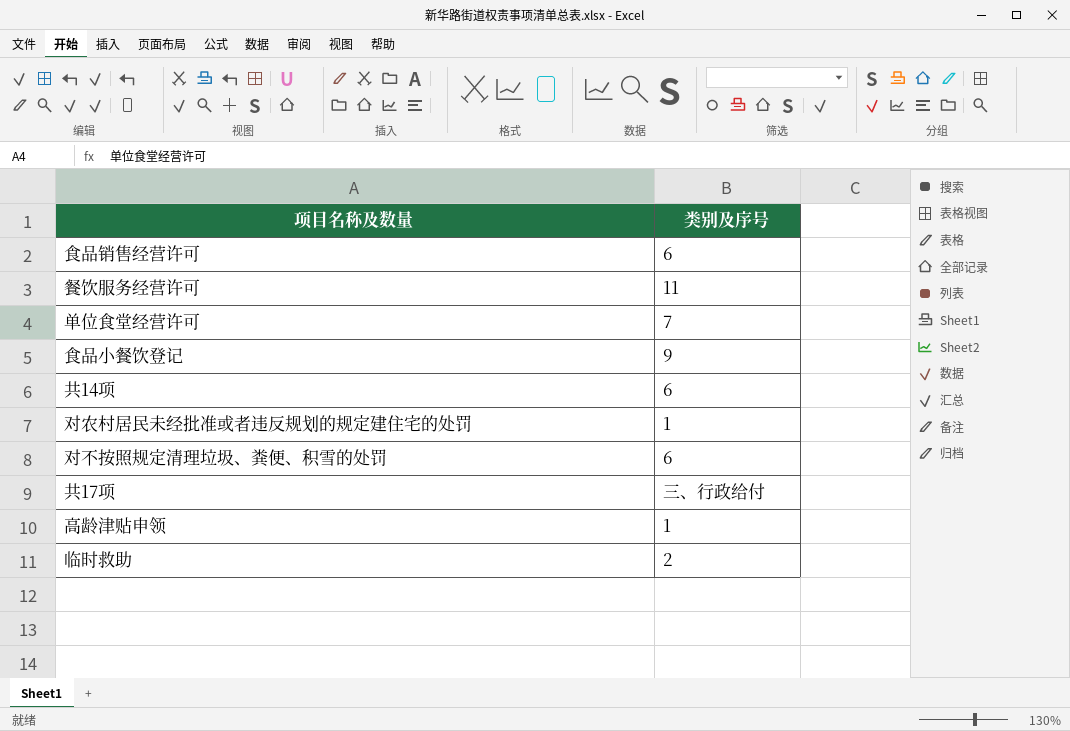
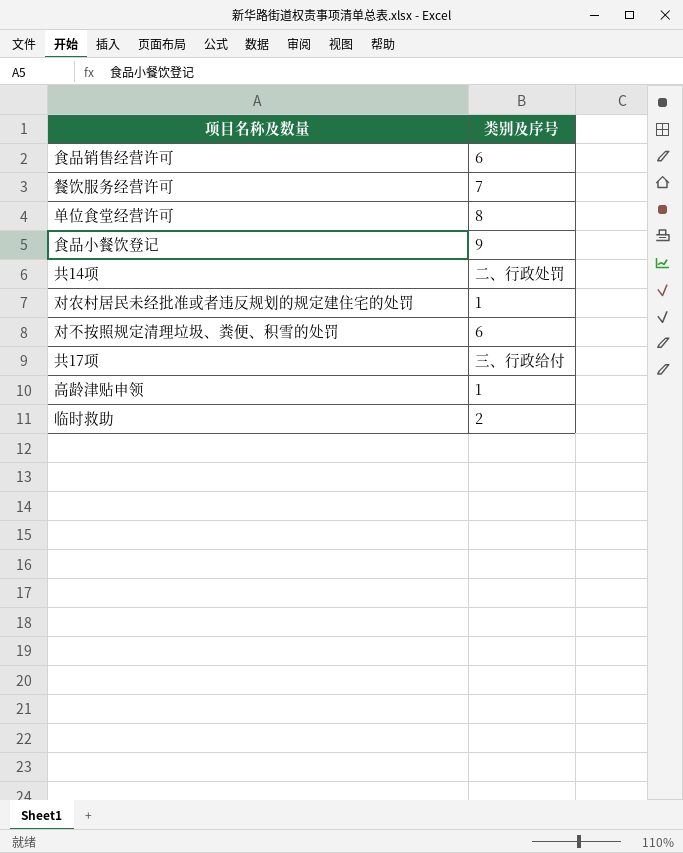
餐饮服务经营许可 | 类别及序号: 11 -> 7
单位食堂经营许可 | 类别及序号: 7 -> 8
共14项 | 类别及序号: 6 -> 二、行政处罚

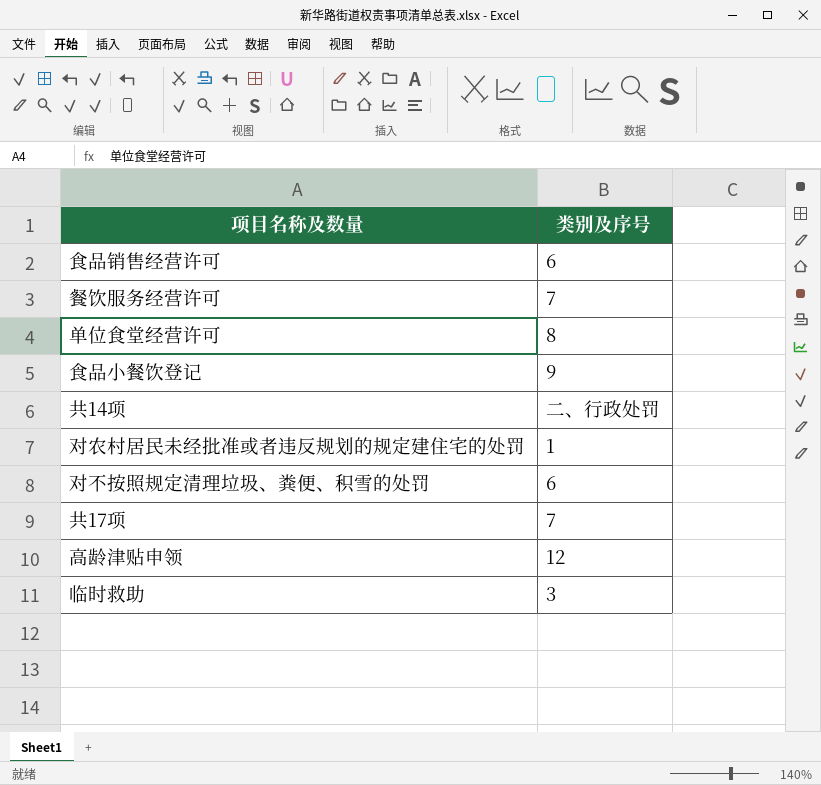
共17项 | 类别及序号: 三、行政给付 -> 7
高龄津贴申领 | 类别及序号: 1 -> 12
临时救助 | 类别及序号: 2 -> 3

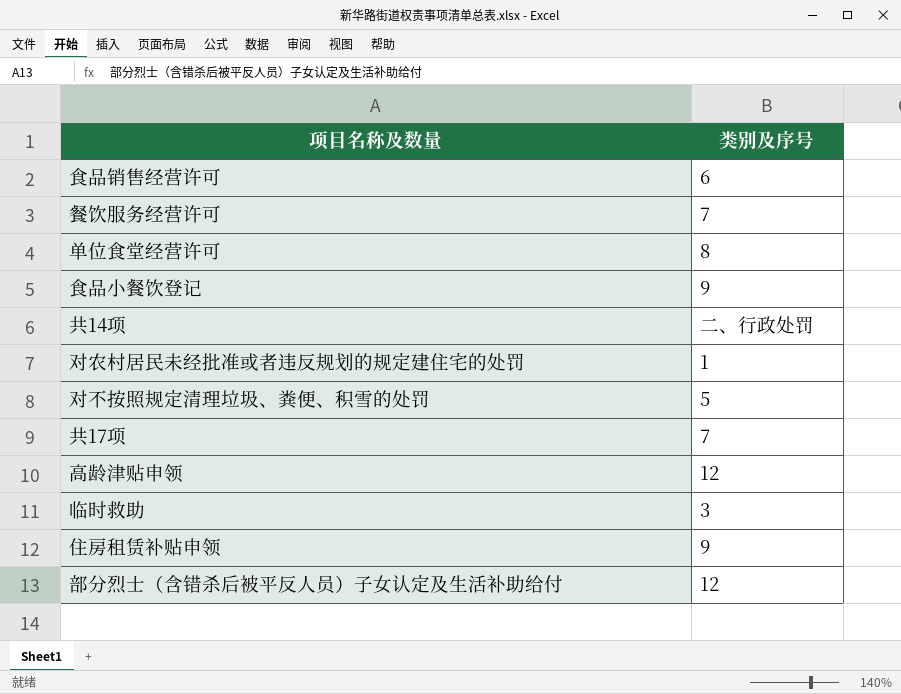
对不按照规定清理垃圾、粪便、积雪的处罚 | 类别及序号: 6 -> 5
row 住房租赁补贴申领: none -> 9
row 部分烈士（含错杀后被平反人员）子女认定及生活补助给付: none -> 12

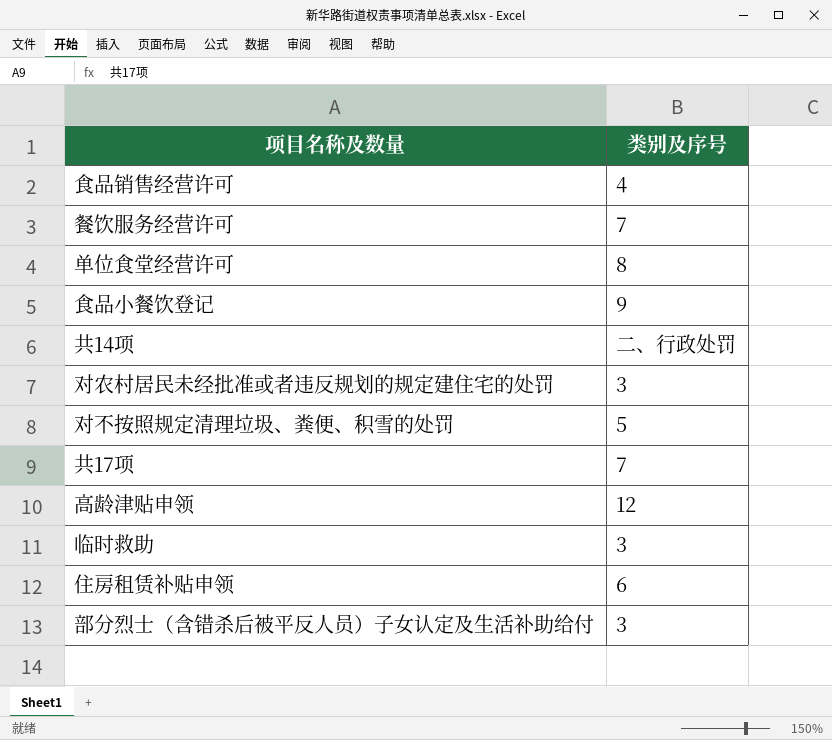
食品销售经营许可 | 类别及序号: 6 -> 4
对农村居民未经批准或者违反规划的规定建住宅的处罚 | 类别及序号: 1 -> 3
住房租赁补贴申领 | 类别及序号: 9 -> 6
部分烈士（含错杀后被平反人员）子女认定及生活补助给付 | 类别及序号: 12 -> 3

